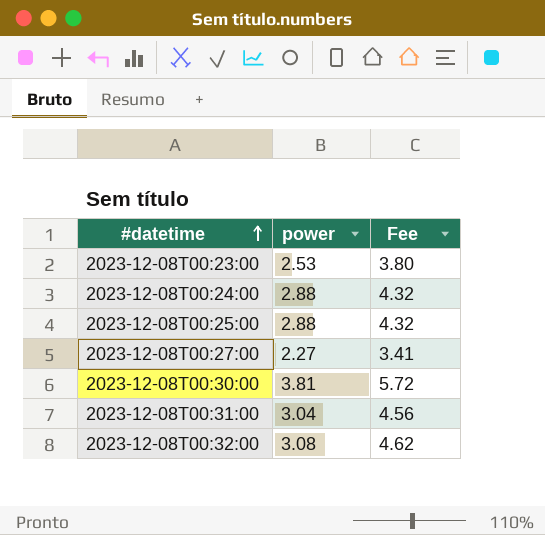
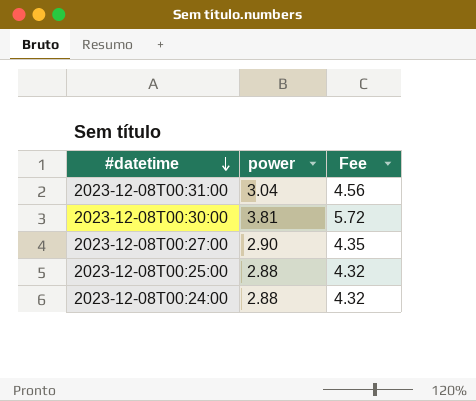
row order: #datetime ascending -> #datetime descending
row 2023-12-08T00:23:00: 2.53 | 3.80 -> none
row 2023-12-08T00:32:00: 3.08 | 4.62 -> none
2023-12-08T00:27:00 | power: 2.27 -> 2.90
2023-12-08T00:27:00 | Fee: 3.41 -> 4.35

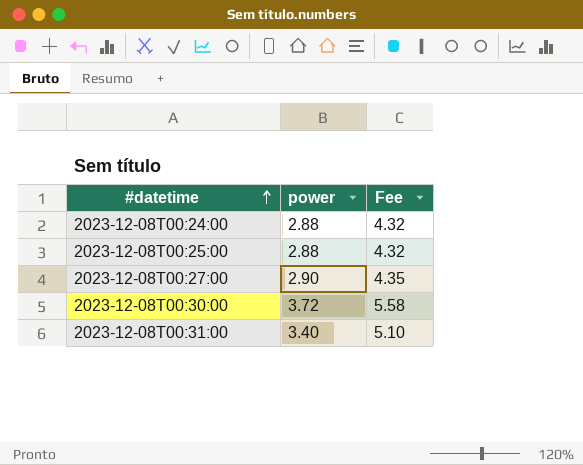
row order: #datetime descending -> #datetime ascending
2023-12-08T00:30:00 | power: 3.81 -> 3.72
2023-12-08T00:30:00 | Fee: 5.72 -> 5.58
2023-12-08T00:31:00 | power: 3.04 -> 3.40
2023-12-08T00:31:00 | Fee: 4.56 -> 5.10

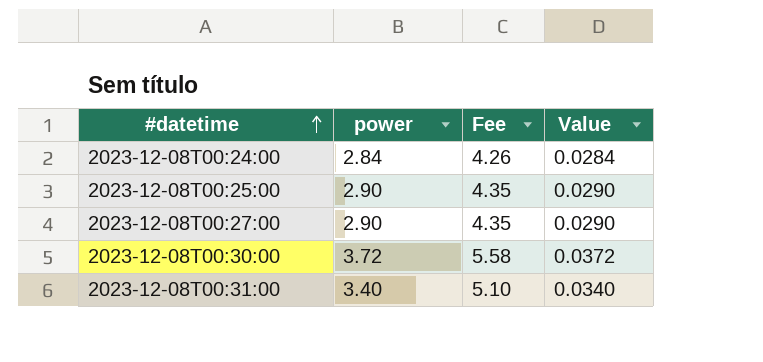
column Value | formula: none -> [power] * 0.01
2023-12-08T00:24:00 | power: 2.88 -> 2.84
2023-12-08T00:24:00 | Fee: 4.32 -> 4.26
2023-12-08T00:25:00 | power: 2.88 -> 2.90
2023-12-08T00:25:00 | Fee: 4.32 -> 4.35

